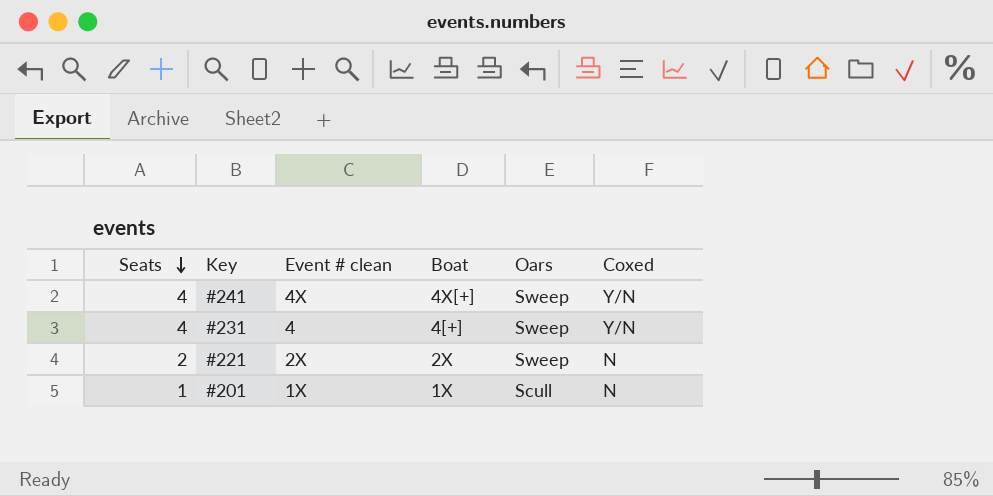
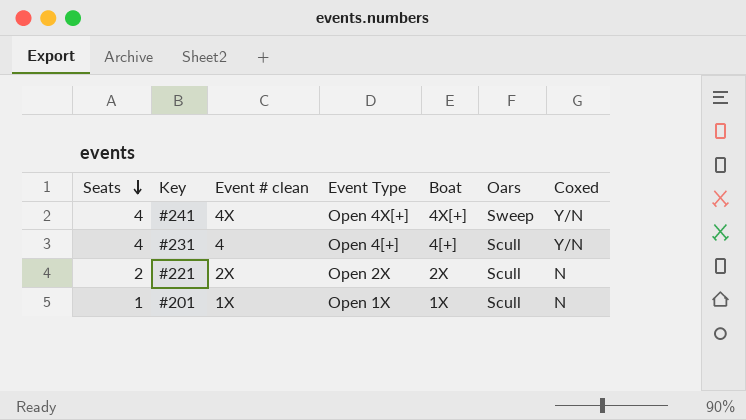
column Event Type | position: none -> 4
#231 | Oars: Sweep -> Scull
#221 | Oars: Sweep -> Scull

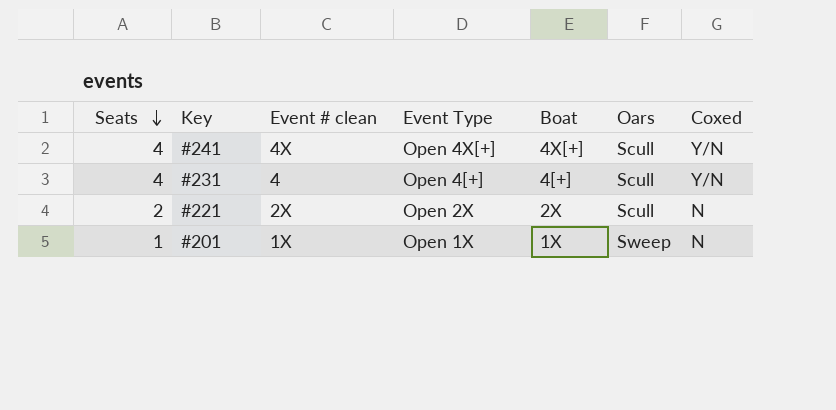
#241 | Oars: Sweep -> Scull
#201 | Oars: Scull -> Sweep

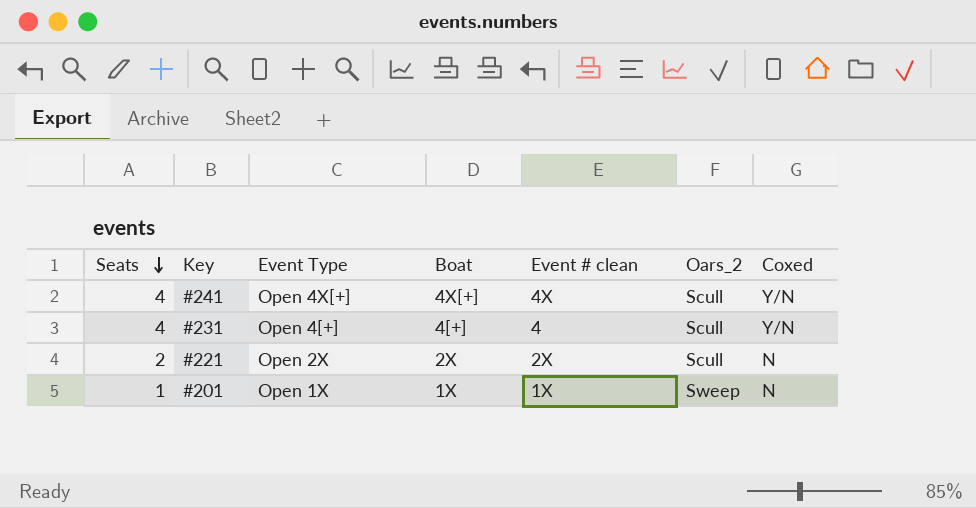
column Event # clean | position: 3 -> 5
column name: Oars -> Oars_2

